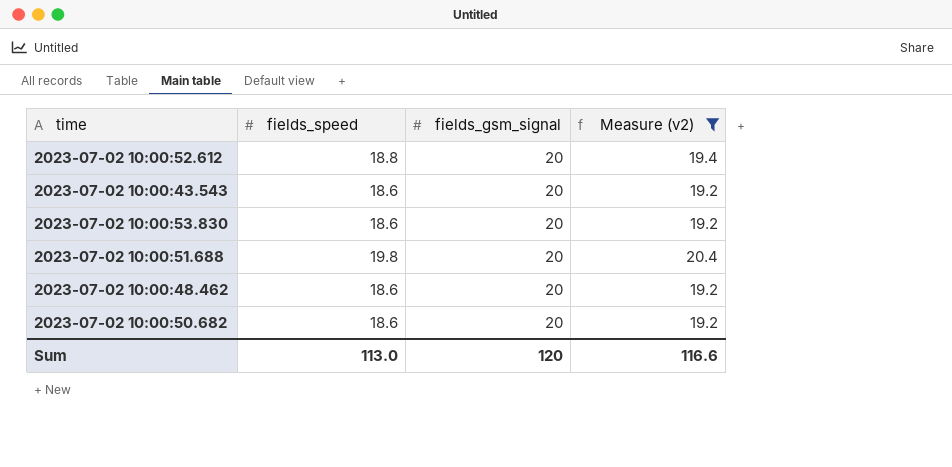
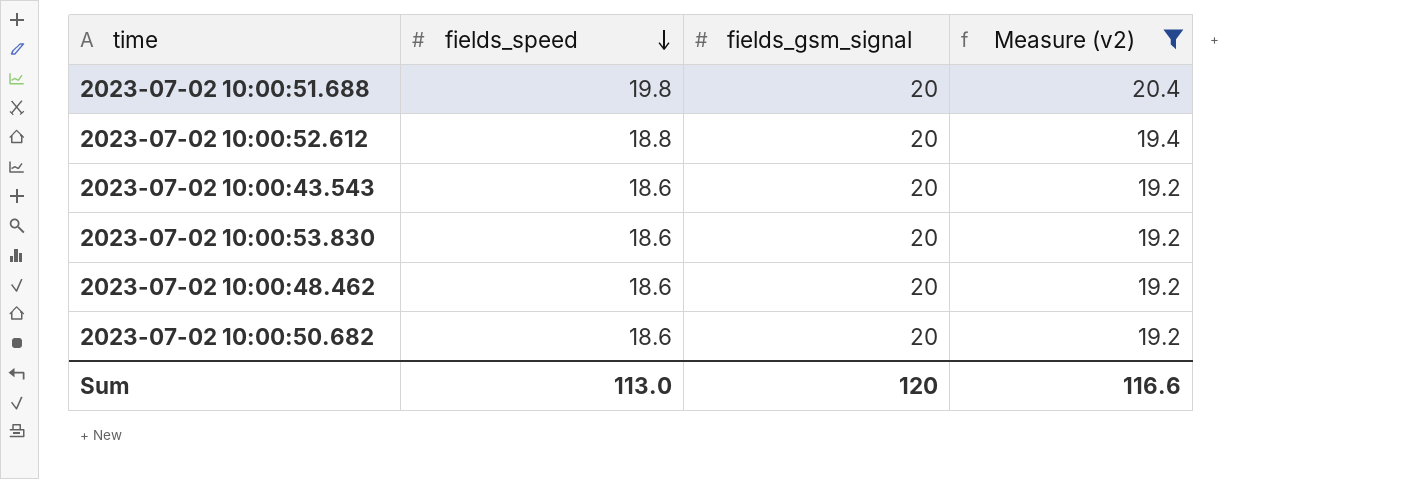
row order: none -> fields_speed descending

